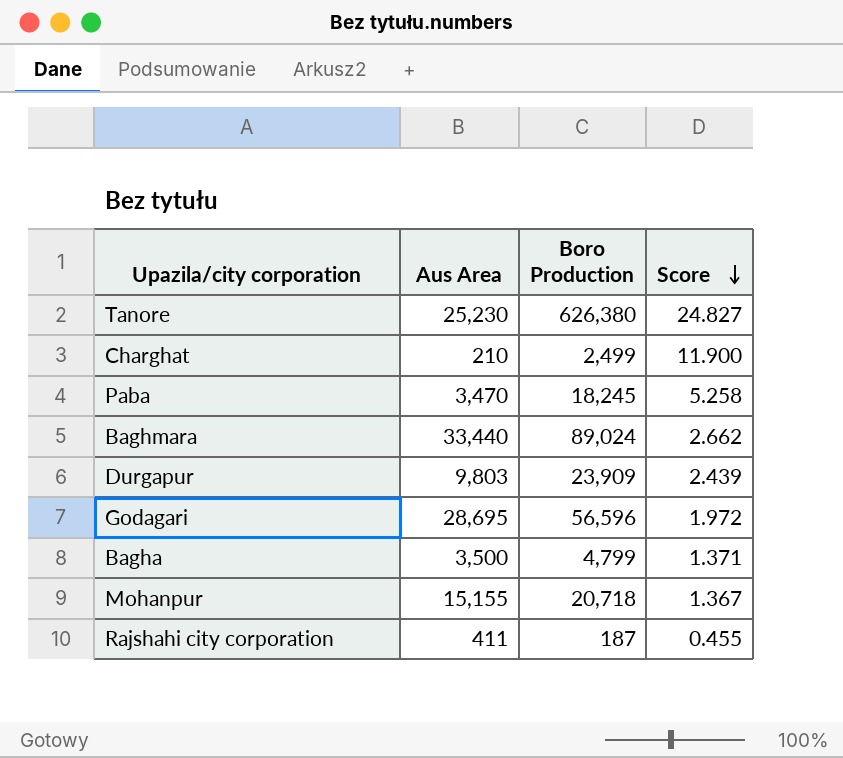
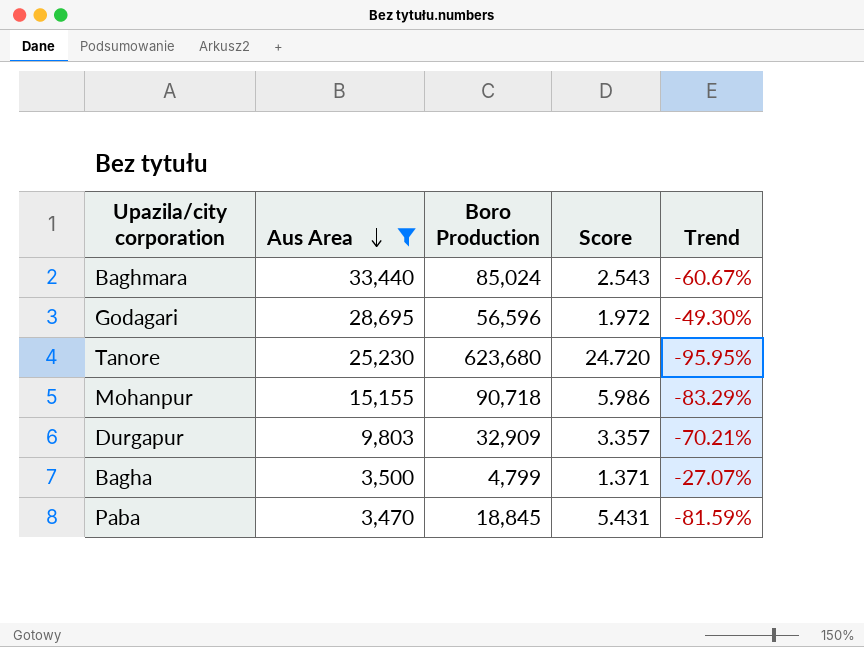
filter: none -> Aus Area >= 3,470
row order: Score descending -> Aus Area descending
column Trend | formula: none -> ([Aus Area] - [Boro Production]) / [Boro Production]
Baghmara | Boro Production: 89,024 -> 85,024
Baghmara | Score: 2.662 -> 2.543
Tanore | Boro Production: 626,380 -> 623,680
Tanore | Score: 24.827 -> 24.720
Mohanpur | Boro Production: 20,718 -> 90,718
Mohanpur | Score: 1.367 -> 5.986
Durgapur | Boro Production: 23,909 -> 32,909
Durgapur | Score: 2.439 -> 3.357
Paba | Boro Production: 18,245 -> 18,845
Paba | Score: 5.258 -> 5.431

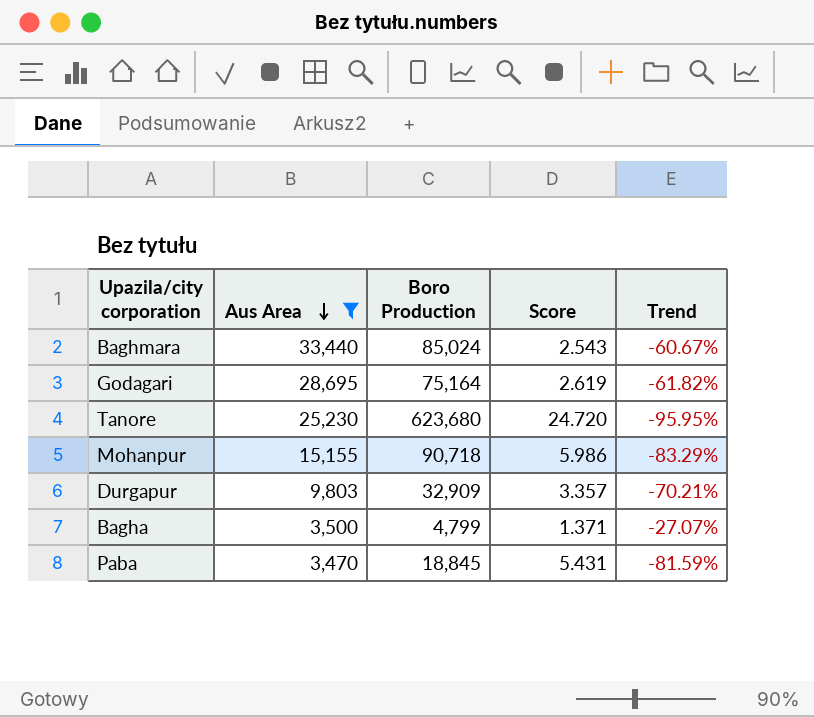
Godagari | Boro Production: 56,596 -> 75,164
Godagari | Score: 1.972 -> 2.619
Godagari | Trend: -49.30% -> -61.82%

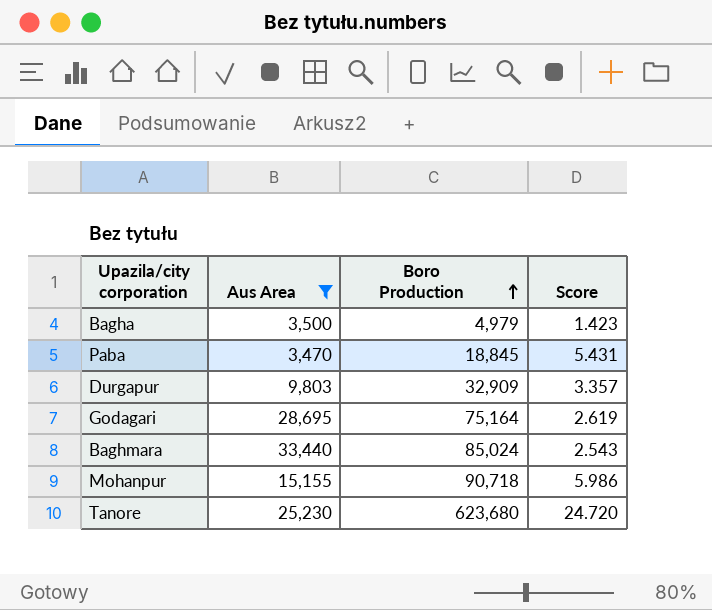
row order: Aus Area descending -> Boro Production ascending
column Trend | formula: ([Aus Area] - [Boro Production]) / [Boro Production] -> none
Bagha | Boro Production: 4,799 -> 4,979
Bagha | Score: 1.371 -> 1.423

